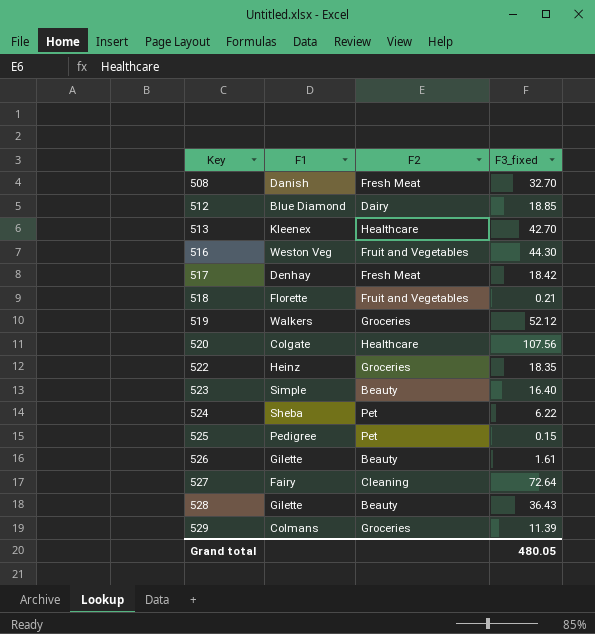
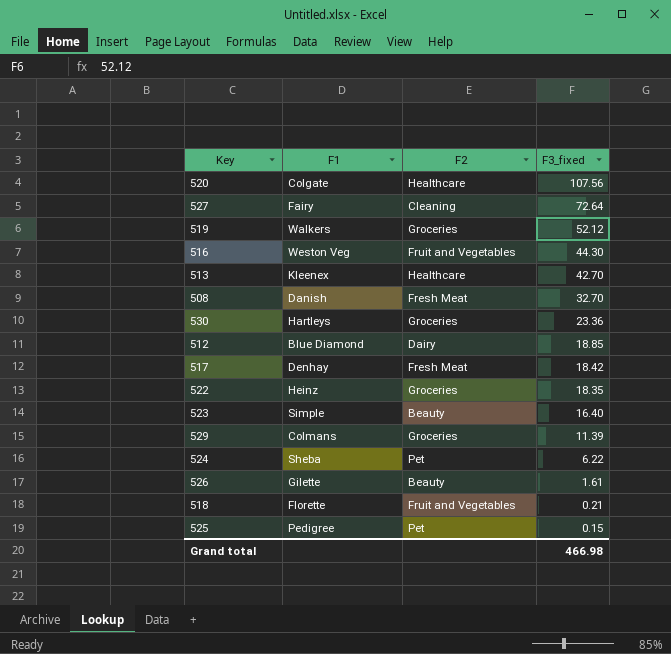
row order: Key ascending -> F3_fixed descending
row 528: Gilette | Beauty | 36.43 -> none
row 530: none -> Hartleys | Groceries | 23.36
Grand total | F3_fixed: 480.05 -> 466.98

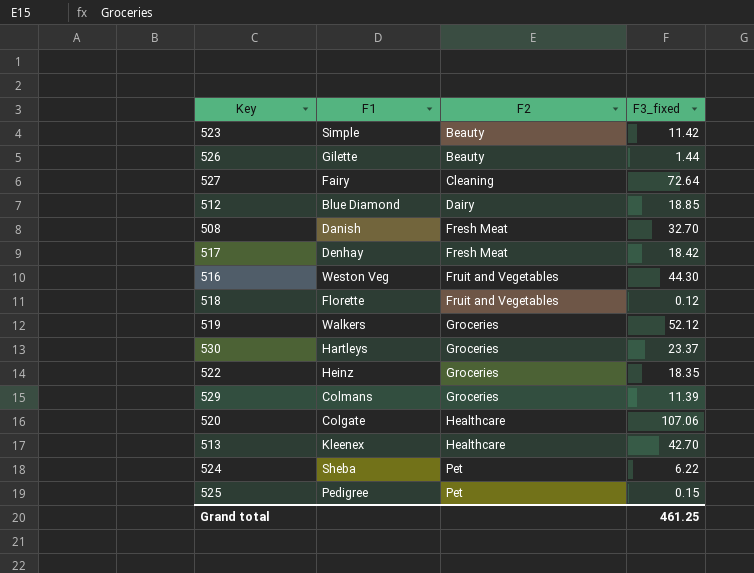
row order: F3_fixed descending -> F2 ascending
523 | F3_fixed: 16.40 -> 11.42
526 | F3_fixed: 1.61 -> 1.44
518 | F3_fixed: 0.21 -> 0.12
530 | F3_fixed: 23.36 -> 23.37
520 | F3_fixed: 107.56 -> 107.06
Grand total | F3_fixed: 466.98 -> 461.25

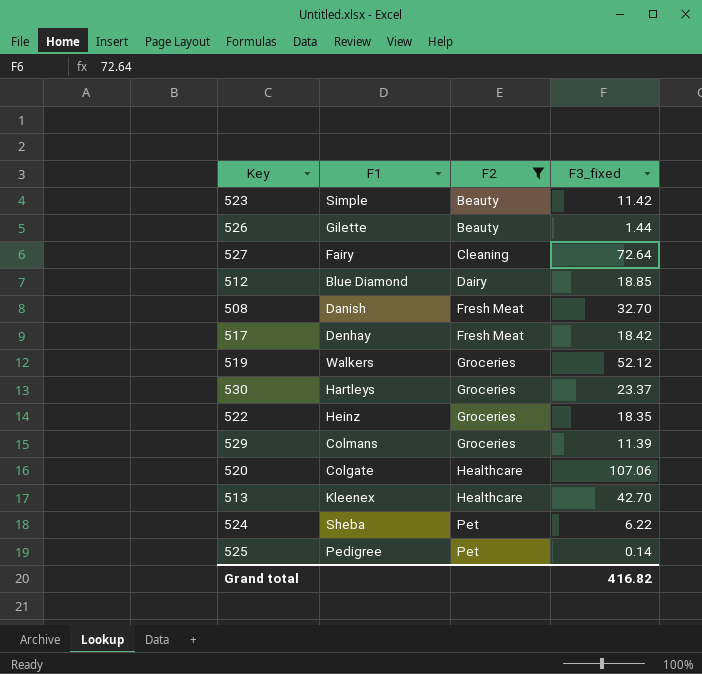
filter: none -> F2 != Fruit and Vegetables
525 | F3_fixed: 0.15 -> 0.14
Grand total | F3_fixed: 461.25 -> 416.82

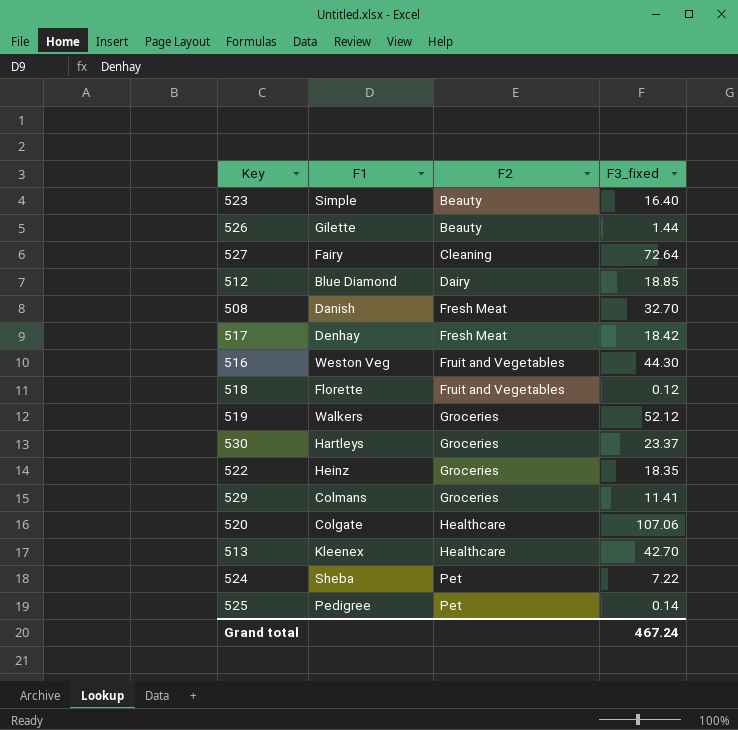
filter: F2 != Fruit and Vegetables -> none
523 | F3_fixed: 11.42 -> 16.40
529 | F3_fixed: 11.39 -> 11.41
524 | F3_fixed: 6.22 -> 7.22
Grand total | F3_fixed: 416.82 -> 467.24

